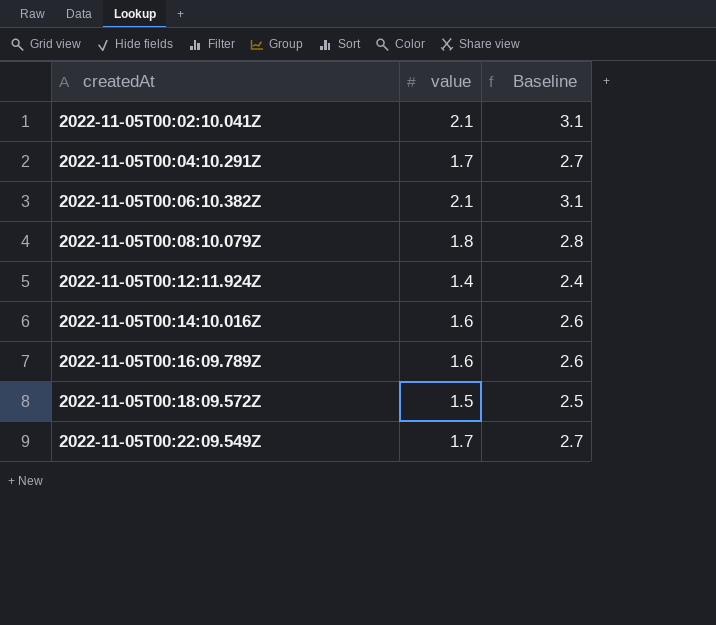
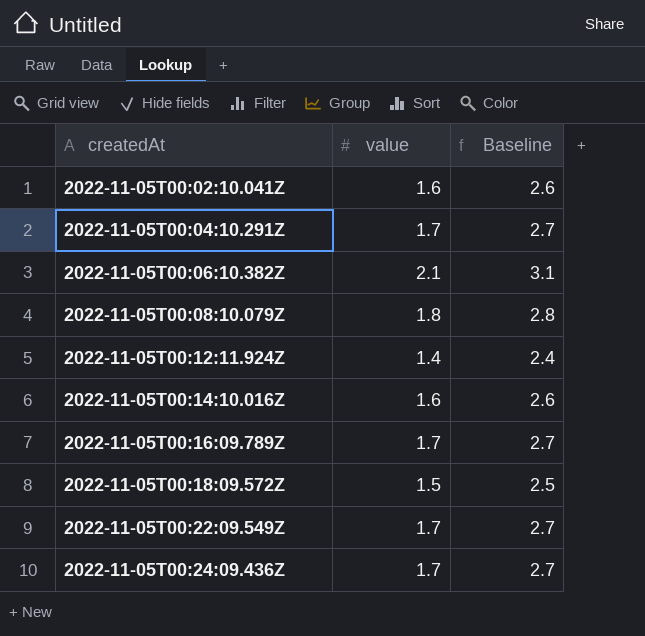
2022-11-05T00:02:10.041Z | value: 2.1 -> 1.6
2022-11-05T00:02:10.041Z | Baseline: 3.1 -> 2.6
2022-11-05T00:16:09.789Z | value: 1.6 -> 1.7
2022-11-05T00:16:09.789Z | Baseline: 2.6 -> 2.7
row 2022-11-05T00:24:09.436Z: none -> 1.7 | 2.7

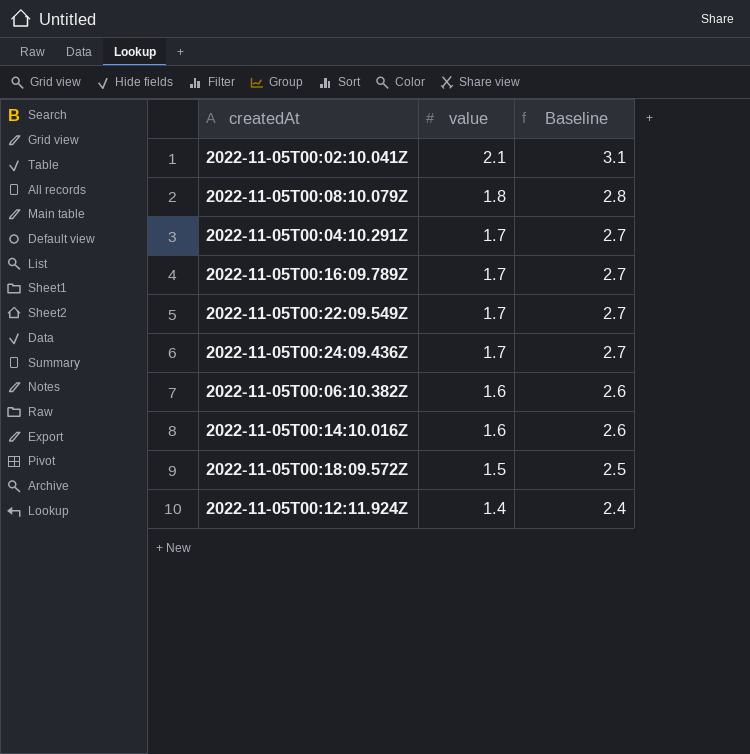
row order: createdAt ascending -> value descending
2022-11-05T00:02:10.041Z | value: 1.6 -> 2.1
2022-11-05T00:02:10.041Z | Baseline: 2.6 -> 3.1
2022-11-05T00:06:10.382Z | value: 2.1 -> 1.6
2022-11-05T00:06:10.382Z | Baseline: 3.1 -> 2.6

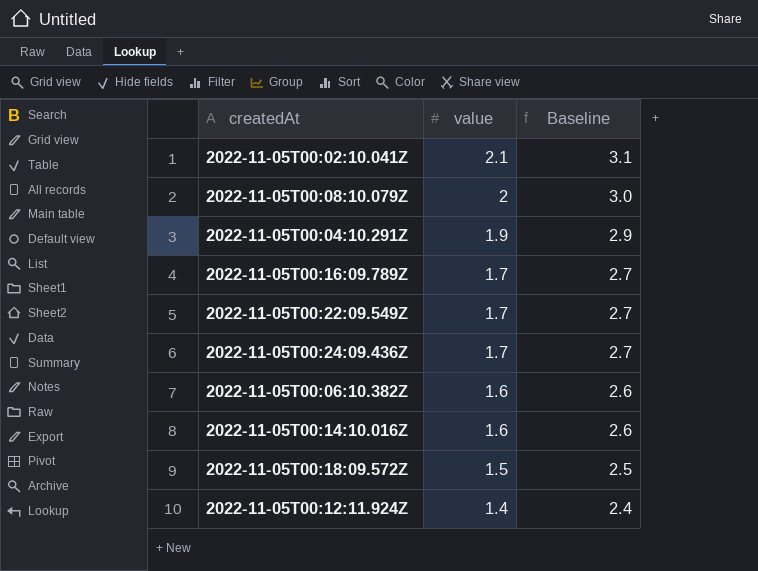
2022-11-05T00:08:10.079Z | value: 1.8 -> 2
2022-11-05T00:08:10.079Z | Baseline: 2.8 -> 3.0
2022-11-05T00:04:10.291Z | value: 1.7 -> 1.9
2022-11-05T00:04:10.291Z | Baseline: 2.7 -> 2.9

